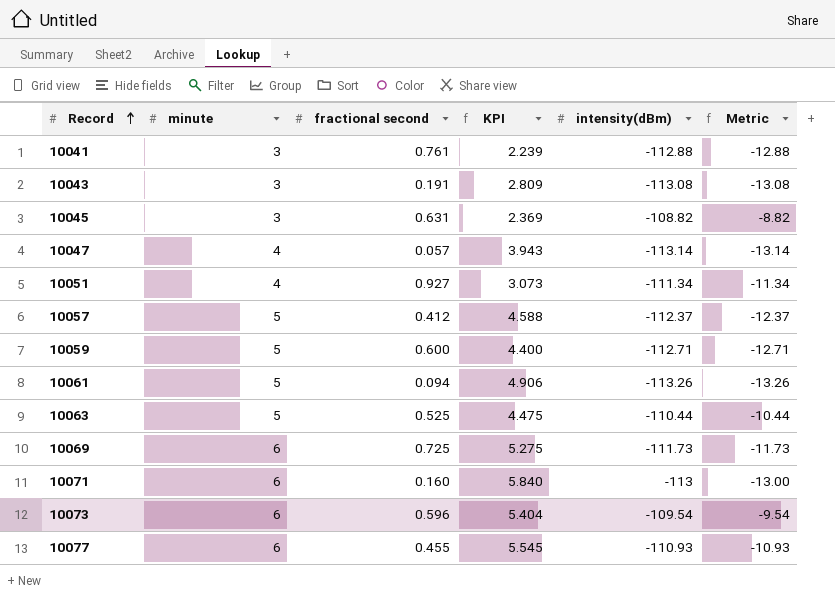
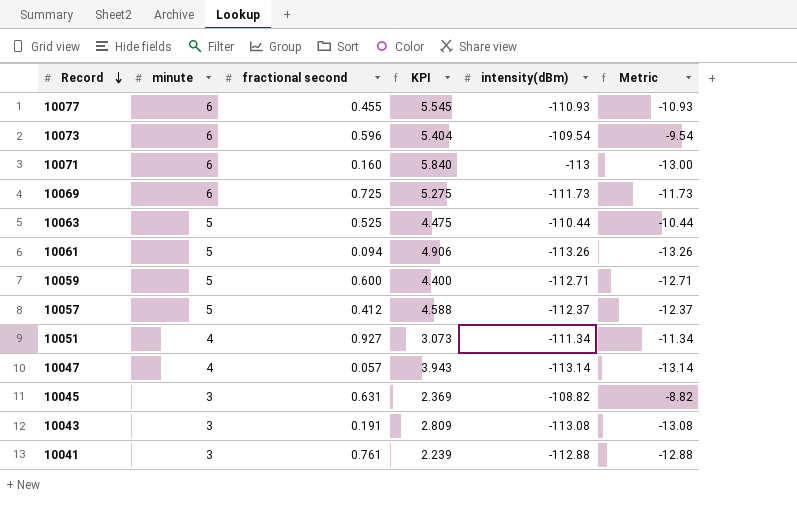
row order: Record ascending -> Record descending

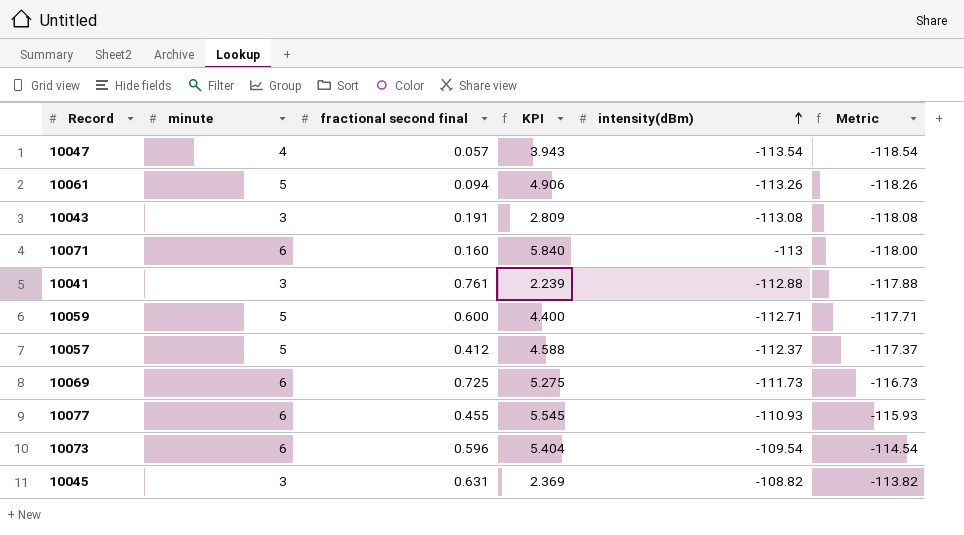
row order: Record descending -> intensity(dBm) ascending
column name: fractional second -> fractional second final
column Metric | formula: [intensity(dBm)] + 100 -> [intensity(dBm)] - 5
row 10063: 5 | 0.525 | 4.475 | -110.44 | -10.44 -> none
row 10051: 4 | 0.927 | 3.073 | -111.34 | -11.34 -> none
10047 | intensity(dBm): -113.14 -> -113.54

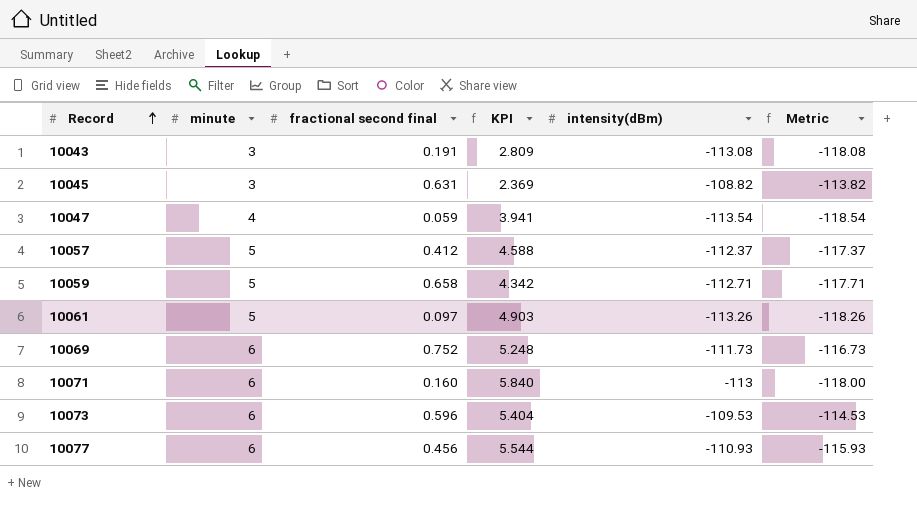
row order: intensity(dBm) ascending -> Record ascending
row 10041: 3 | 0.761 | 2.239 | -112.88 | -117.88 -> none
10047 | fractional second final: 0.057 -> 0.059
10047 | KPI: 3.943 -> 3.941
10059 | fractional second final: 0.600 -> 0.658
10059 | KPI: 4.400 -> 4.342
10061 | fractional second final: 0.094 -> 0.097
10061 | KPI: 4.906 -> 4.903
10069 | fractional second final: 0.725 -> 0.752
10069 | KPI: 5.275 -> 5.248
10073 | intensity(dBm): -109.54 -> -109.53
10073 | Metric: -114.54 -> -114.53
10077 | fractional second final: 0.455 -> 0.456
10077 | KPI: 5.545 -> 5.544

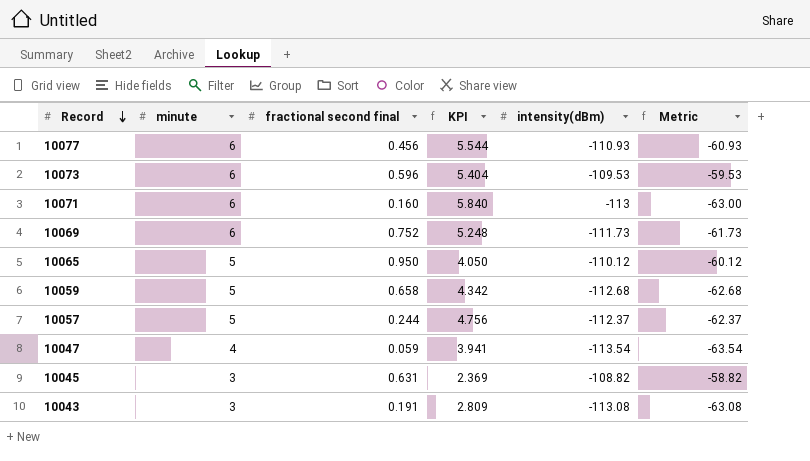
row order: Record ascending -> Record descending
column Metric | formula: [intensity(dBm)] - 5 -> [intensity(dBm)] + 50
row 10061: 5 | 0.097 | 4.903 | -113.26 | -118.26 -> none
row 10065: none -> 5 | 0.950 | 4.050 | -110.12 | -60.12
10059 | intensity(dBm): -112.71 -> -112.68
10057 | fractional second final: 0.412 -> 0.244
10057 | KPI: 4.588 -> 4.756

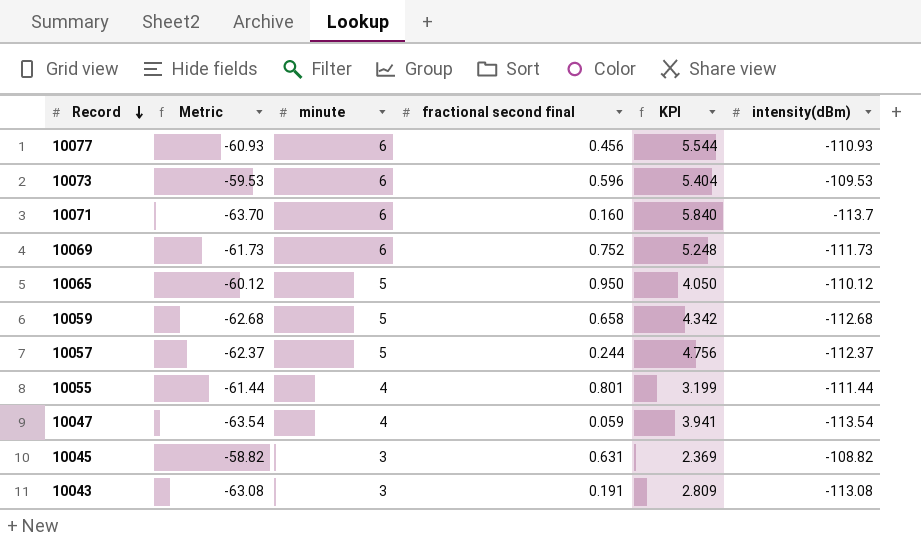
column Metric | position: 6 -> 2
10071 | Metric: -63.00 -> -63.70
10071 | intensity(dBm): -113 -> -113.7
row 10055: none -> -61.44 | 4 | 0.801 | 3.199 | -111.44

